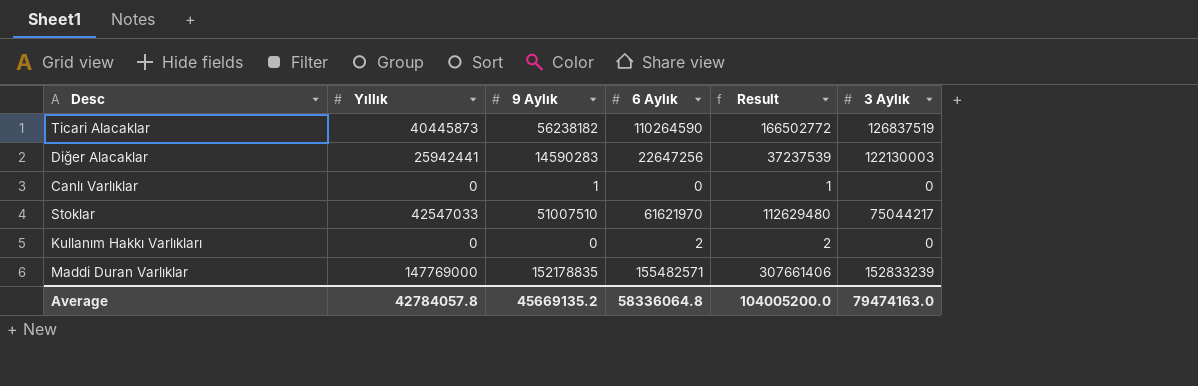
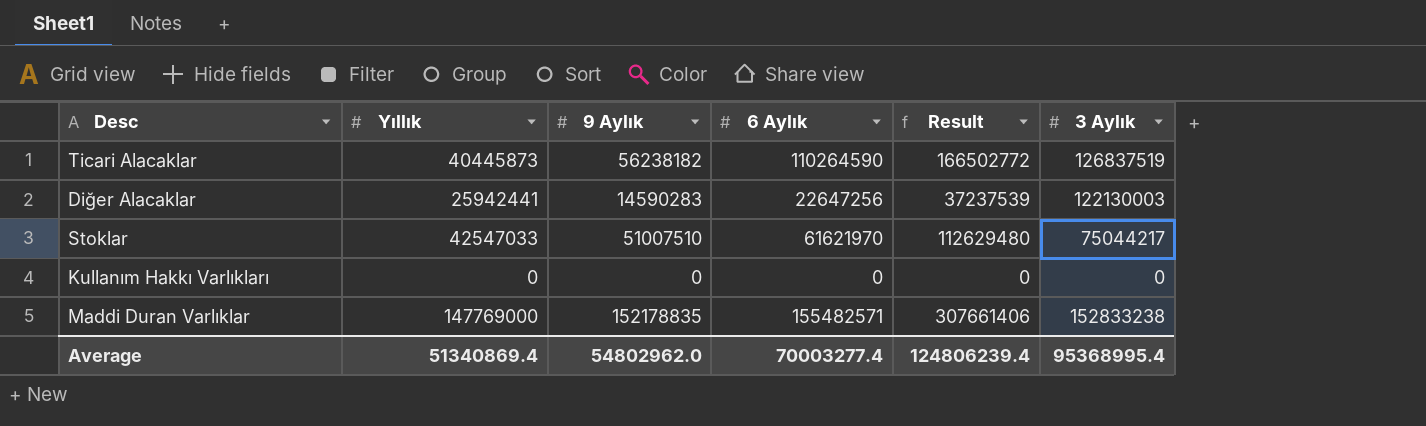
row Canlı Varlıklar: 0 | 1 | 0 | 1 | 0 -> none
Kullanım Hakkı Varlıkları | 6 Aylık: 2 -> 0
Kullanım Hakkı Varlıkları | Result: 2 -> 0
Maddi Duran Varlıklar | 3 Aylık: 152833239 -> 152833238
Average | Yıllık: 42784057.8 -> 51340869.4
Average | 9 Aylık: 45669135.2 -> 54802962.0
Average | 6 Aylık: 58336064.8 -> 70003277.4
Average | Result: 104005200.0 -> 124806239.4
Average | 3 Aylık: 79474163.0 -> 95368995.4

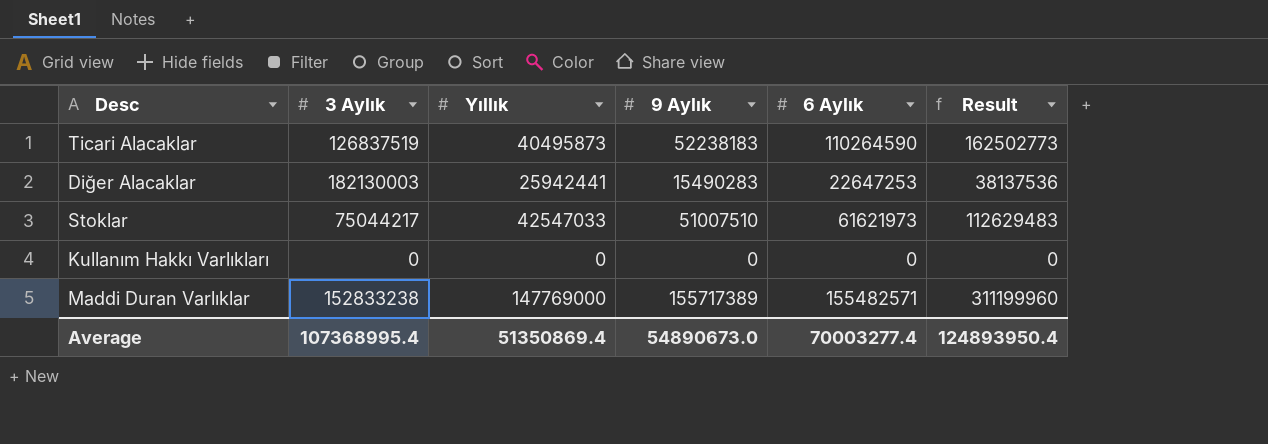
column 3 Aylık | position: 6 -> 2
Ticari Alacaklar | Yıllık: 40445873 -> 40495873
Ticari Alacaklar | 9 Aylık: 56238182 -> 52238183
Ticari Alacaklar | Result: 166502772 -> 162502773
Diğer Alacaklar | 3 Aylık: 122130003 -> 182130003
Diğer Alacaklar | 9 Aylık: 14590283 -> 15490283
Diğer Alacaklar | 6 Aylık: 22647256 -> 22647253
Diğer Alacaklar | Result: 37237539 -> 38137536
Stoklar | 6 Aylık: 61621970 -> 61621973
Stoklar | Result: 112629480 -> 112629483
Maddi Duran Varlıklar | 9 Aylık: 152178835 -> 155717389
Maddi Duran Varlıklar | Result: 307661406 -> 311199960
Average | 3 Aylık: 95368995.4 -> 107368995.4
Average | Yıllık: 51340869.4 -> 51350869.4
Average | 9 Aylık: 54802962.0 -> 54890673.0
Average | Result: 124806239.4 -> 124893950.4

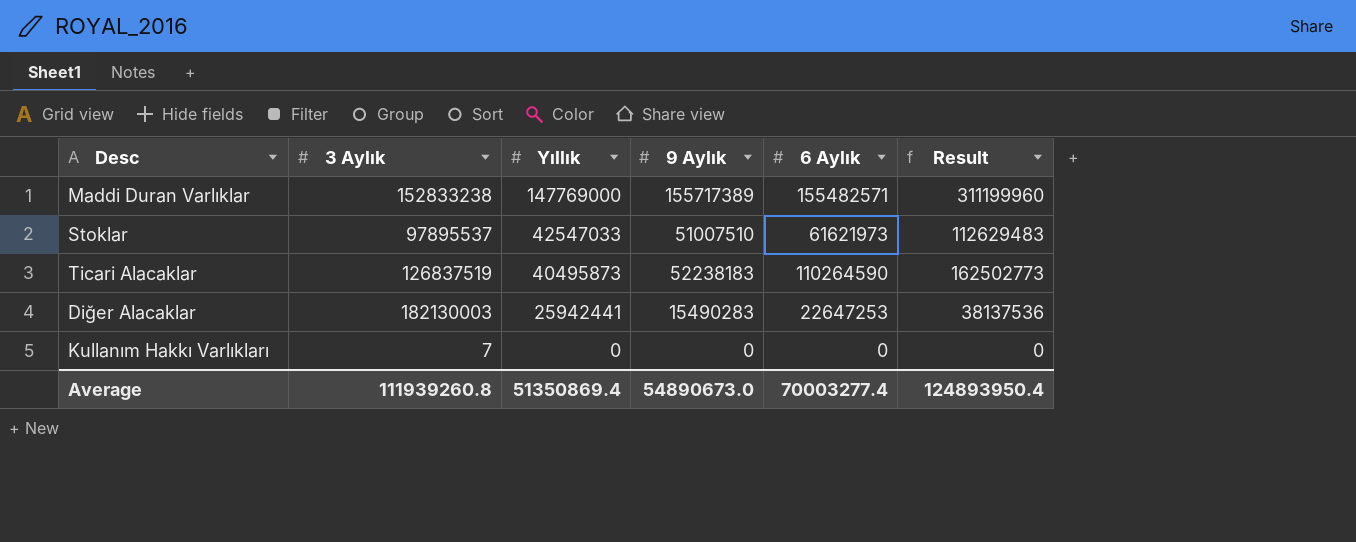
row order: none -> Yıllık descending
Stoklar | 3 Aylık: 75044217 -> 97895537
Kullanım Hakkı Varlıkları | 3 Aylık: 0 -> 7
Average | 3 Aylık: 107368995.4 -> 111939260.8

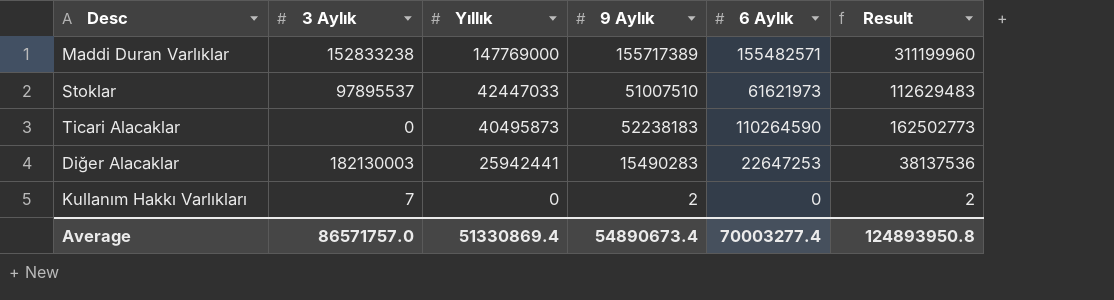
Stoklar | Yıllık: 42547033 -> 42447033
Ticari Alacaklar | 3 Aylık: 126837519 -> 0
Kullanım Hakkı Varlıkları | 9 Aylık: 0 -> 2
Kullanım Hakkı Varlıkları | Result: 0 -> 2
Average | 3 Aylık: 111939260.8 -> 86571757.0
Average | Yıllık: 51350869.4 -> 51330869.4
Average | 9 Aylık: 54890673.0 -> 54890673.4
Average | Result: 124893950.4 -> 124893950.8

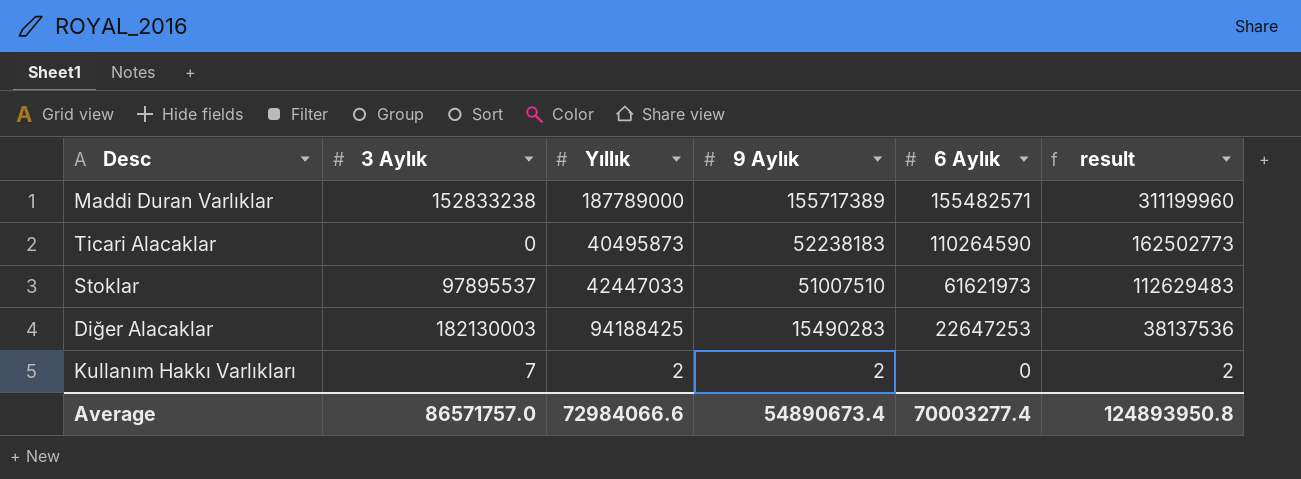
row order: Yıllık descending -> 9 Aylık descending
column name: Result -> result
Maddi Duran Varlıklar | Yıllık: 147769000 -> 187789000
Diğer Alacaklar | Yıllık: 25942441 -> 94188425
Kullanım Hakkı Varlıkları | Yıllık: 0 -> 2
Average | Yıllık: 51330869.4 -> 72984066.6

